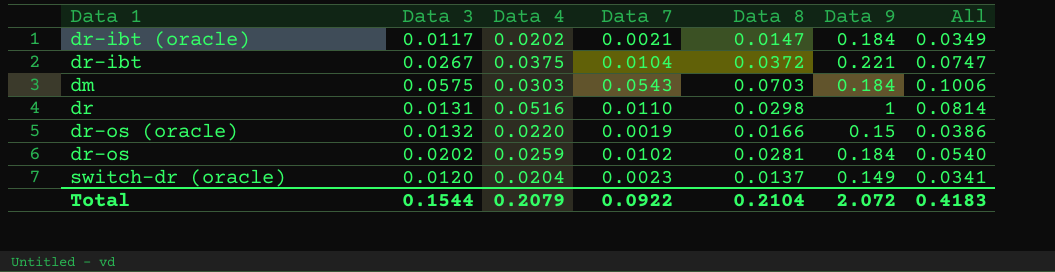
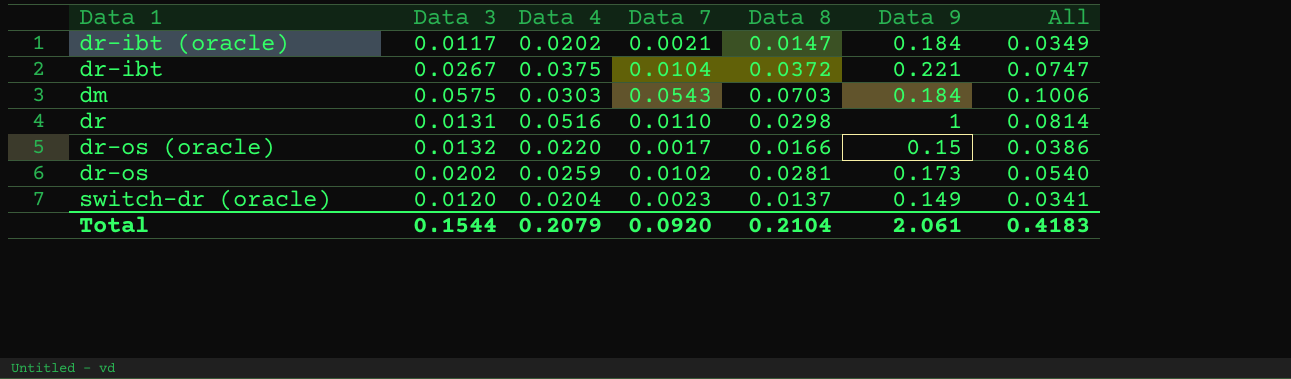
dr-os (oracle) | Data 7: 0.0019 -> 0.0017
dr-os | Data 9: 0.184 -> 0.173
Total | Data 7: 0.0922 -> 0.0920
Total | Data 9: 2.072 -> 2.061

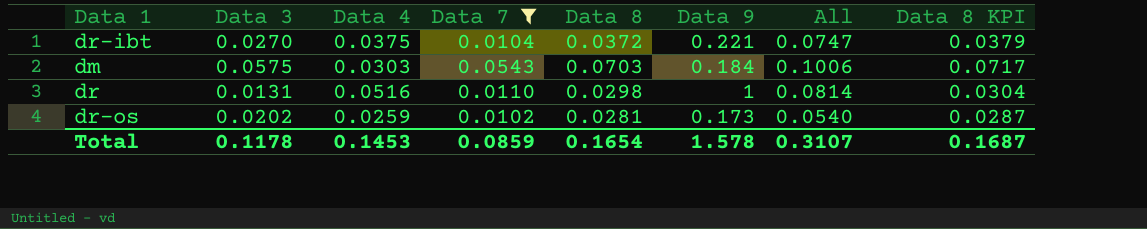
filter: none -> Data 7 >= 0.0102
column Data 8 KPI | formula: none -> [Data 8] * 1.02
dr-ibt | Data 3: 0.0267 -> 0.0270
Total | Data 3: 0.1544 -> 0.1178
Total | Data 4: 0.2079 -> 0.1453
Total | Data 7: 0.0920 -> 0.0859
Total | Data 8: 0.2104 -> 0.1654
Total | Data 9: 2.061 -> 1.578
Total | All: 0.4183 -> 0.3107

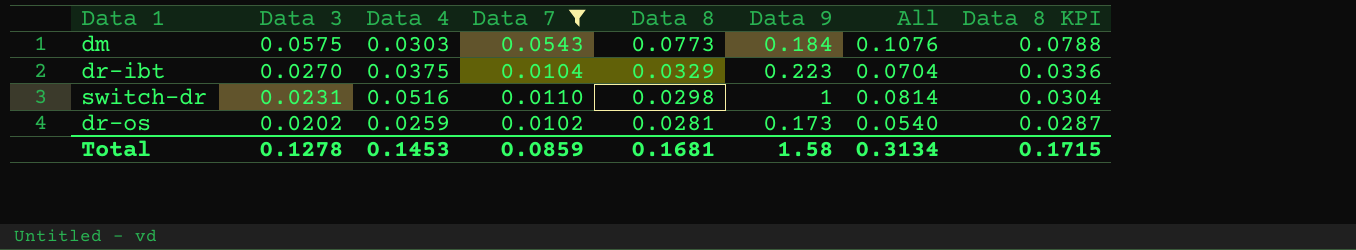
row order: none -> Data 3 descending
row dr: 0.0131 | 0.0516 | 0.0110 | 0.0298 | 1 | 0.0814 | 0.0304 -> none
dm | Data 8: 0.0703 -> 0.0773
dm | All: 0.1006 -> 0.1076
dm | Data 8 KPI: 0.0717 -> 0.0788
dr-ibt | Data 8: 0.0372 -> 0.0329
dr-ibt | Data 9: 0.221 -> 0.223
dr-ibt | All: 0.0747 -> 0.0704
dr-ibt | Data 8 KPI: 0.0379 -> 0.0336
row switch-dr: none -> 0.0231 | 0.0516 | 0.0110 | 0.0298 | 1 | 0.0814 | 0.0304
Total | Data 3: 0.1178 -> 0.1278
Total | Data 8: 0.1654 -> 0.1681
Total | Data 9: 1.578 -> 1.58
Total | All: 0.3107 -> 0.3134
Total | Data 8 KPI: 0.1687 -> 0.1715

